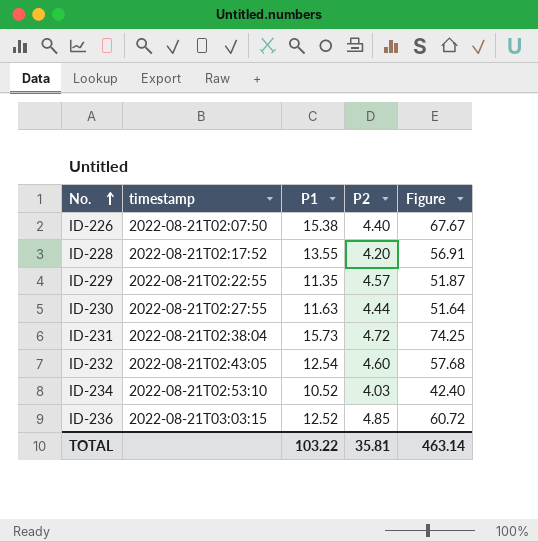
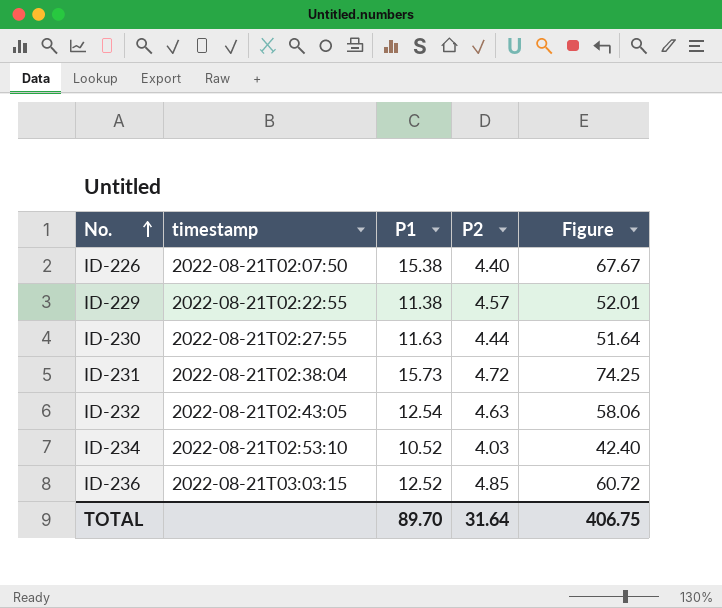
row ID-228: 2022-08-21T02:17:52 | 13.55 | 4.20 | 56.91 -> none
ID-229 | P1: 11.35 -> 11.38
ID-229 | Figure: 51.87 -> 52.01
ID-232 | P2: 4.60 -> 4.63
ID-232 | Figure: 57.68 -> 58.06
TOTAL | P1: 103.22 -> 89.70
TOTAL | P2: 35.81 -> 31.64
TOTAL | Figure: 463.14 -> 406.75

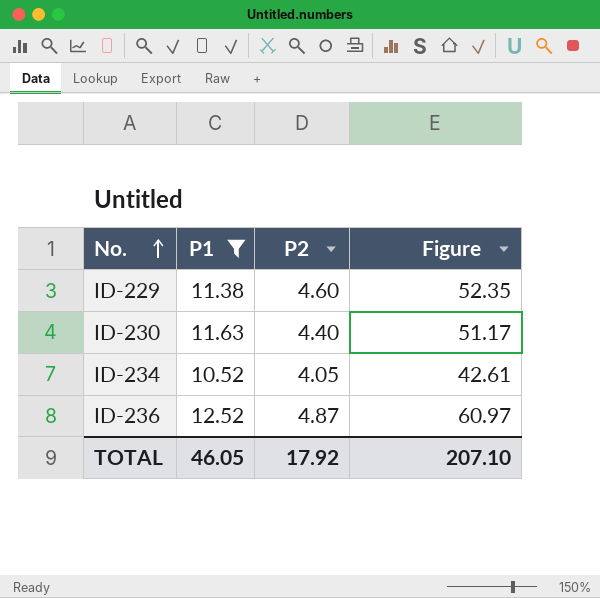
filter: none -> P1 <= 12.52
column timestamp | position: 2 -> none
ID-229 | P2: 4.57 -> 4.60
ID-229 | Figure: 52.01 -> 52.35
ID-230 | P2: 4.44 -> 4.40
ID-230 | Figure: 51.64 -> 51.17
ID-234 | P2: 4.03 -> 4.05
ID-234 | Figure: 42.40 -> 42.61
ID-236 | P2: 4.85 -> 4.87
ID-236 | Figure: 60.72 -> 60.97
TOTAL | P1: 89.70 -> 46.05
TOTAL | P2: 31.64 -> 17.92
TOTAL | Figure: 406.75 -> 207.10

